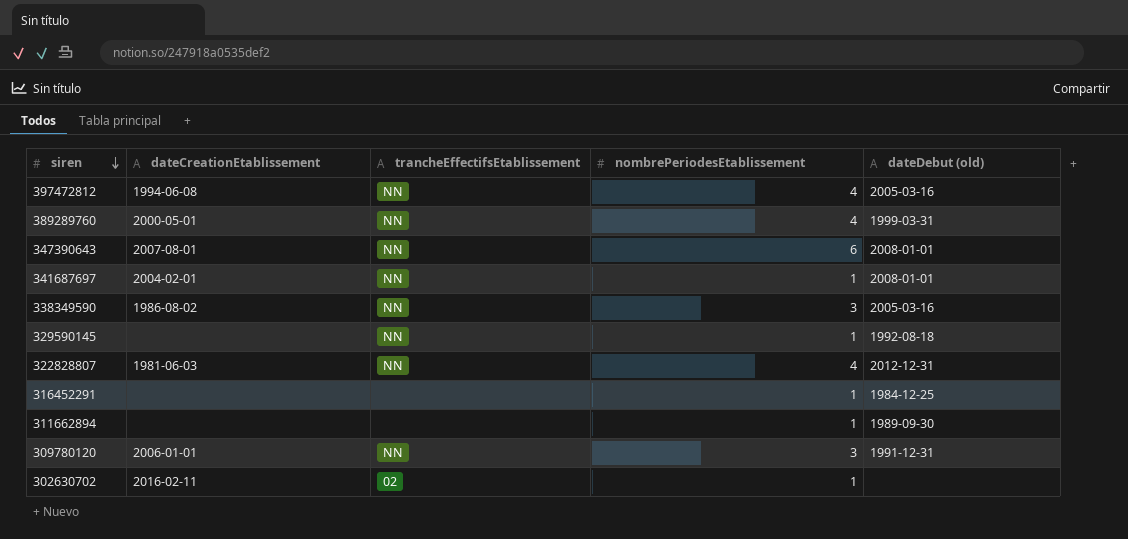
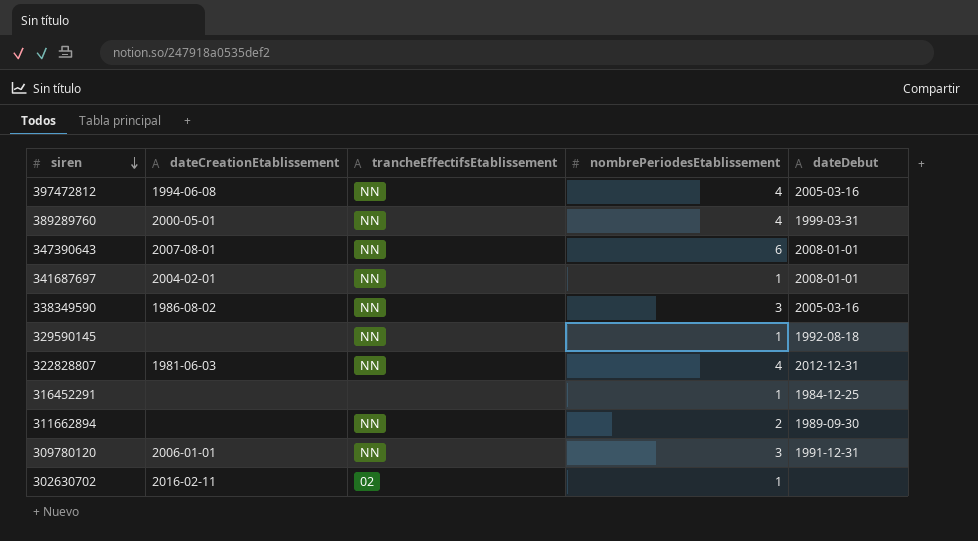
column name: dateDebut (old) -> dateDebut
311662894 | trancheEffectifsEtablissement: none -> NN
311662894 | nombrePeriodesEtablissement: 1 -> 2

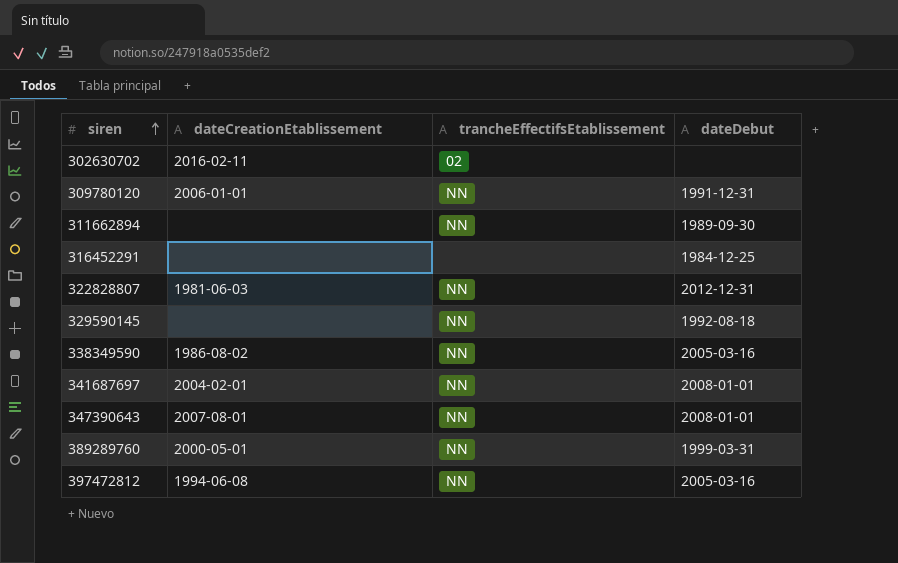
row order: siren descending -> siren ascending
column nombrePeriodesEtablissement | position: 4 -> none

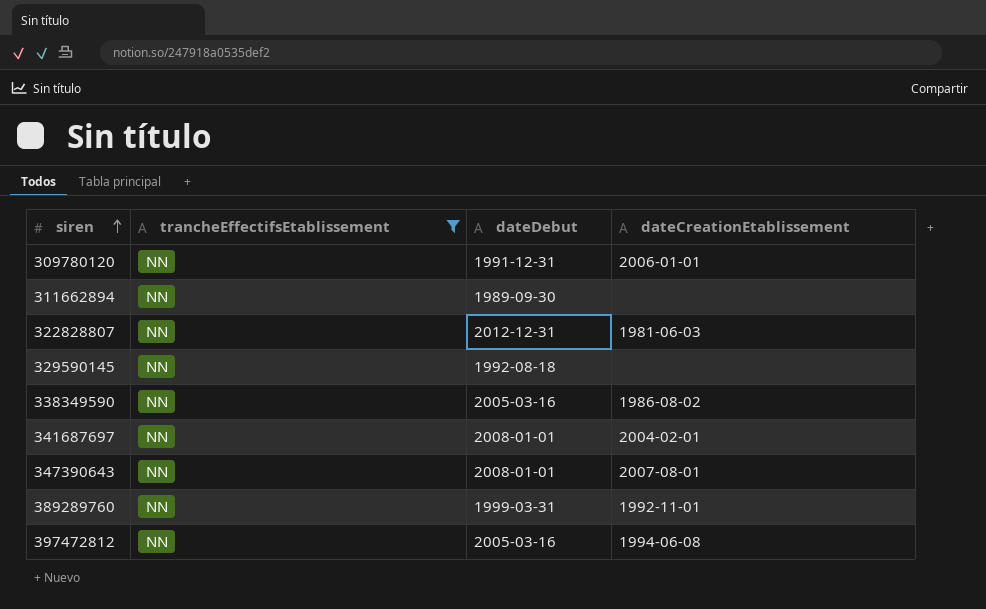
filter: none -> trancheEffectifsEtablissement = NN
column dateCreationEtablissement | position: 2 -> 4
389289760 | dateCreationEtablissement: 2000-05-01 -> 1992-11-01

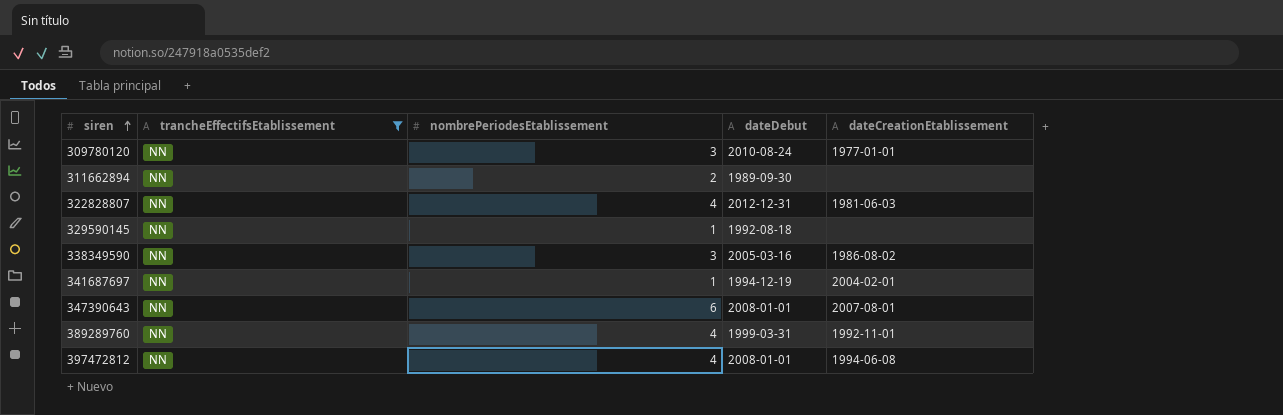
column nombrePeriodesEtablissement | position: none -> 3
309780120 | dateDebut: 1991-12-31 -> 2010-08-24
309780120 | dateCreationEtablissement: 2006-01-01 -> 1977-01-01
341687697 | dateDebut: 2008-01-01 -> 1994-12-19
397472812 | dateDebut: 2005-03-16 -> 2008-01-01

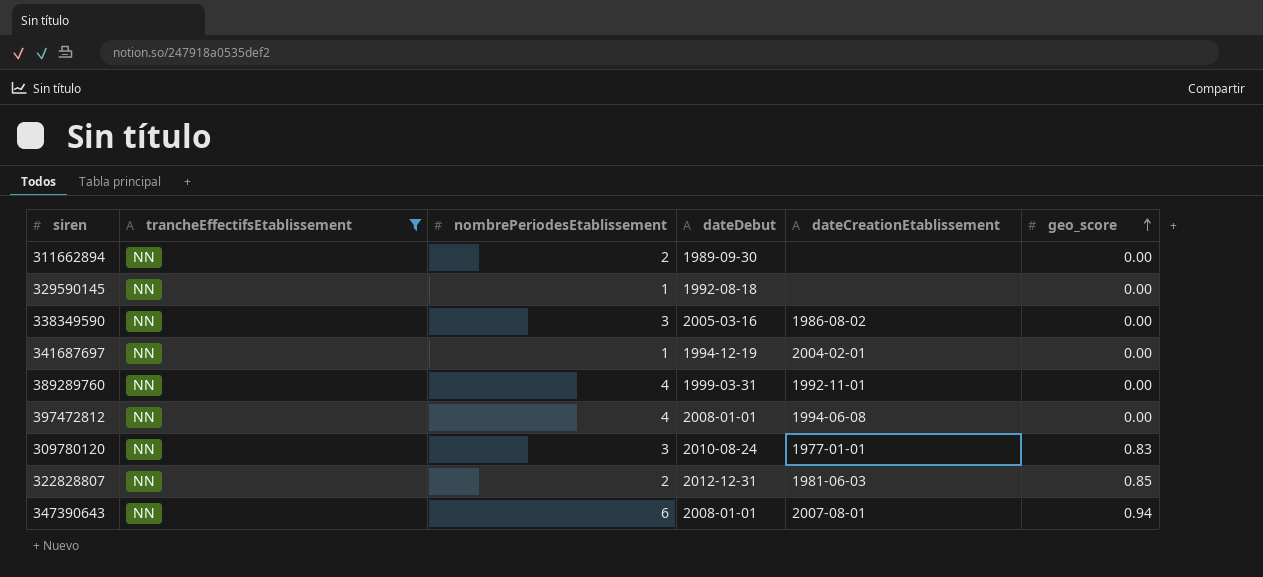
row order: siren ascending -> geo_score ascending
column geo_score | position: none -> 6
322828807 | nombrePeriodesEtablissement: 4 -> 2

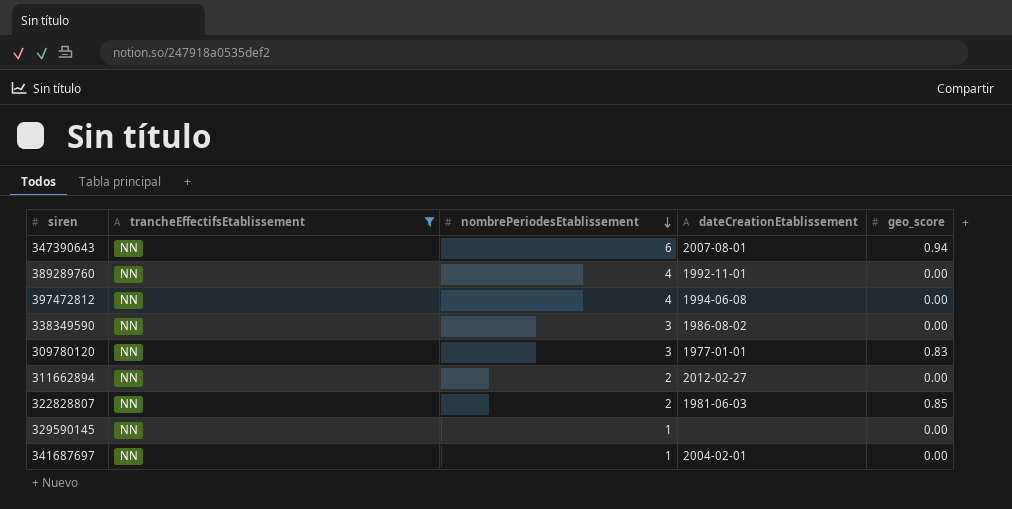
row order: geo_score ascending -> nombrePeriodesEtablissement descending
column dateDebut | position: 4 -> none
311662894 | dateCreationEtablissement: none -> 2012-02-27

